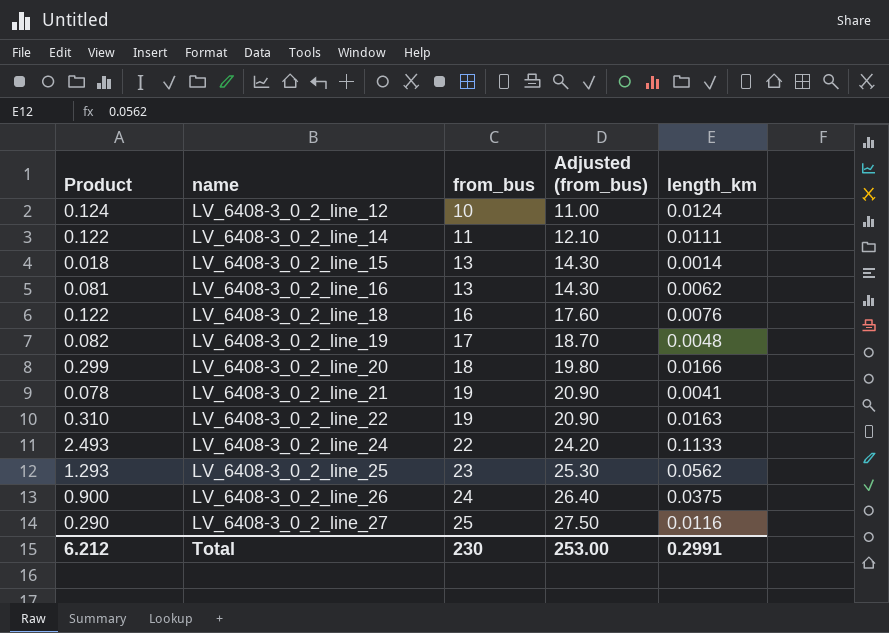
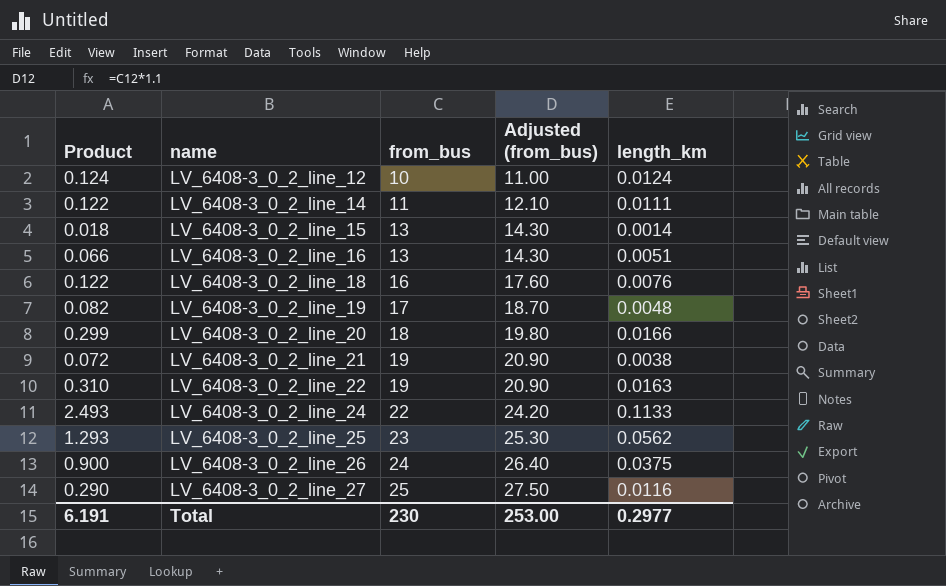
LV_6408-3_0_2_line_16 | Product: 0.081 -> 0.066
LV_6408-3_0_2_line_16 | length_km: 0.0062 -> 0.0051
LV_6408-3_0_2_line_21 | Product: 0.078 -> 0.072
LV_6408-3_0_2_line_21 | length_km: 0.0041 -> 0.0038
Total | Product: 6.212 -> 6.191
Total | length_km: 0.2991 -> 0.2977

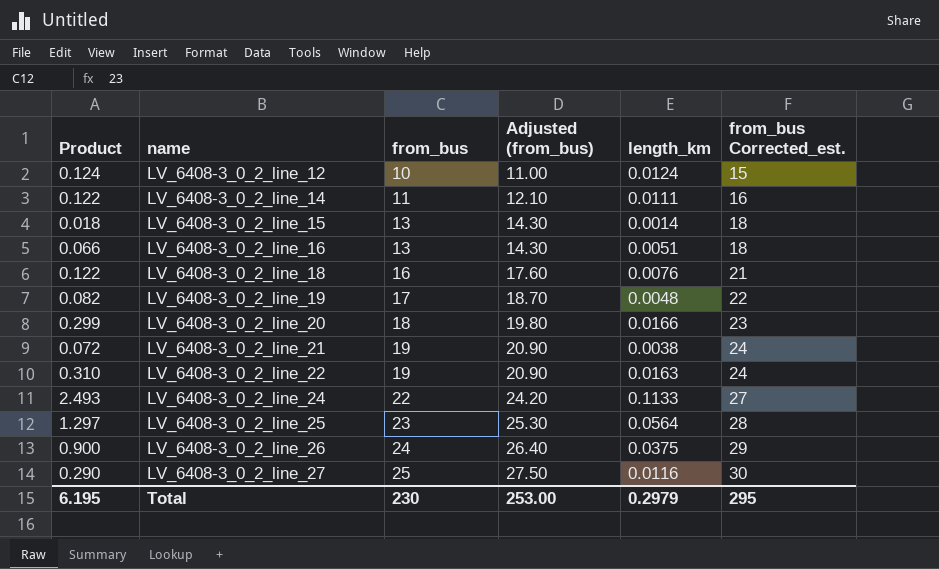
column from_bus Corrected_est. | formula: none -> [from_bus] + 5
LV_6408-3_0_2_line_25 | Product: 1.293 -> 1.297
LV_6408-3_0_2_line_25 | length_km: 0.0562 -> 0.0564
Total | Product: 6.191 -> 6.195
Total | length_km: 0.2977 -> 0.2979

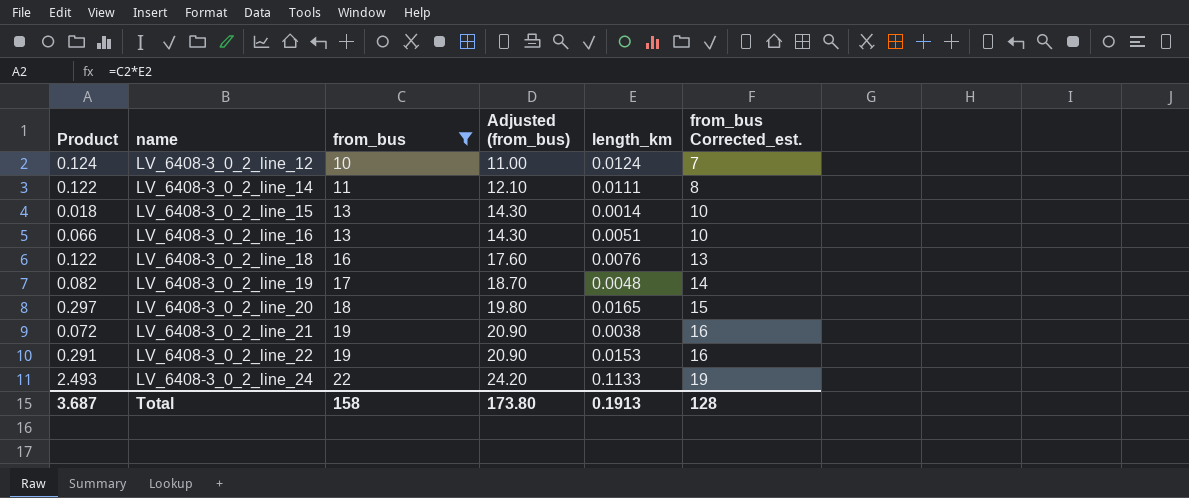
filter: none -> from_bus <= 22
column from_bus Corrected_est. | formula: [from_bus] + 5 -> [from_bus] - 3
LV_6408-3_0_2_line_20 | Product: 0.299 -> 0.297
LV_6408-3_0_2_line_20 | length_km: 0.0166 -> 0.0165
LV_6408-3_0_2_line_22 | Product: 0.310 -> 0.291
LV_6408-3_0_2_line_22 | length_km: 0.0163 -> 0.0153
Total | Product: 6.195 -> 3.687
Total | from_bus: 230 -> 158
Total | Adjusted (from_bus): 253.00 -> 173.80
Total | length_km: 0.2979 -> 0.1913
Total | from_bus Corrected_est.: 295 -> 128

